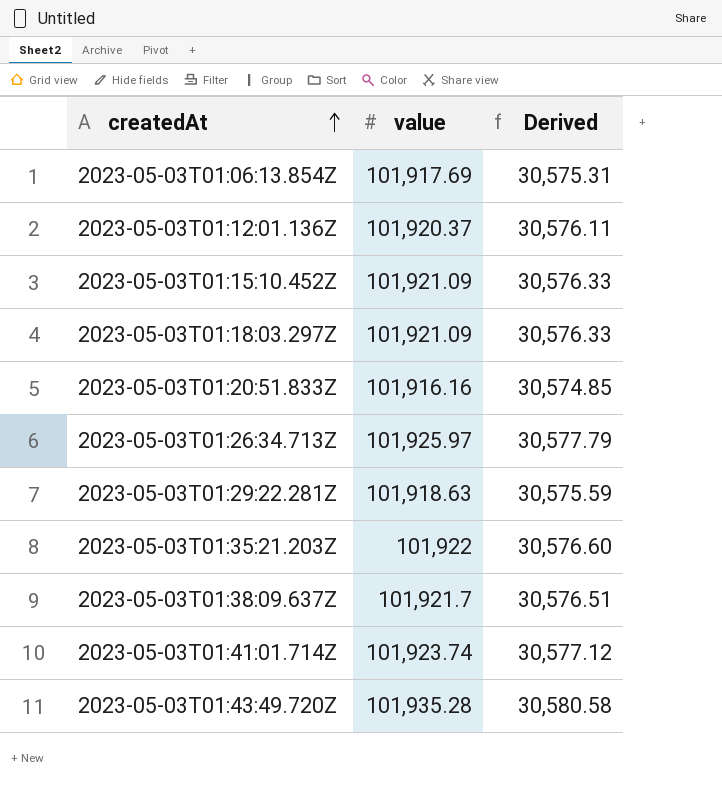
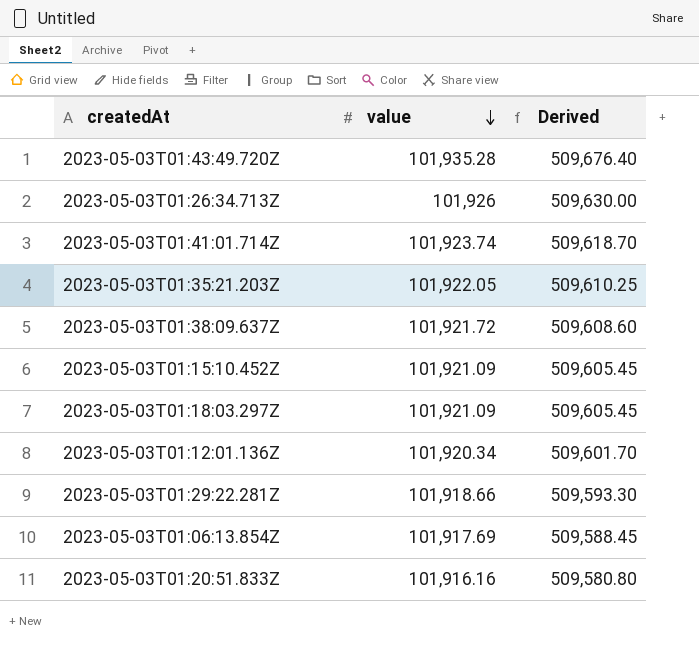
row order: createdAt ascending -> value descending
column Derived | formula: [value] * 0.3 -> [value] * 5
2023-05-03T01:26:34.713Z | value: 101,925.97 -> 101,926
2023-05-03T01:35:21.203Z | value: 101,922 -> 101,922.05
2023-05-03T01:38:09.637Z | value: 101,921.7 -> 101,921.72
2023-05-03T01:12:01.136Z | value: 101,920.37 -> 101,920.34
2023-05-03T01:29:22.281Z | value: 101,918.63 -> 101,918.66

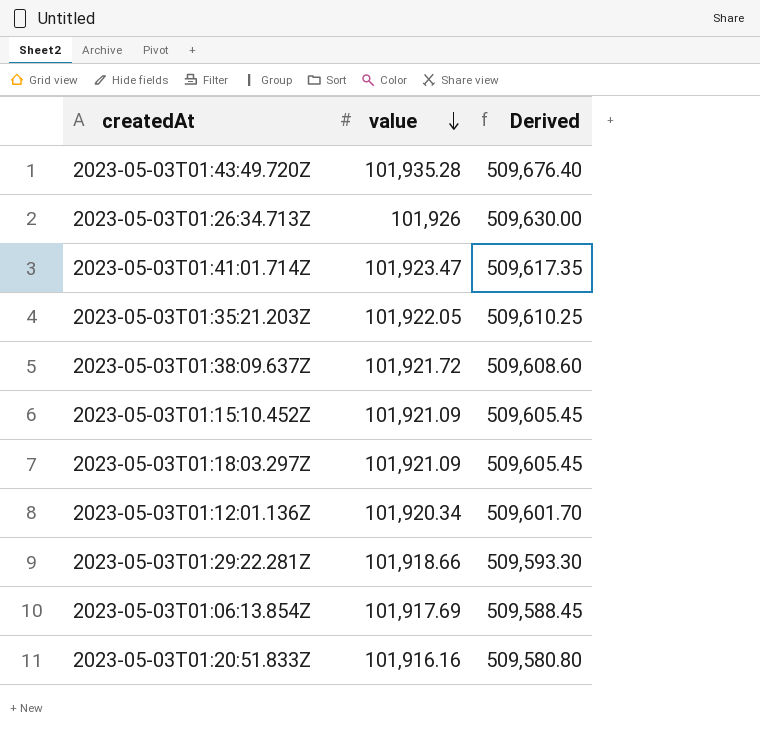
2023-05-03T01:41:01.714Z | value: 101,923.74 -> 101,923.47
2023-05-03T01:41:01.714Z | Derived: 509,618.70 -> 509,617.35

